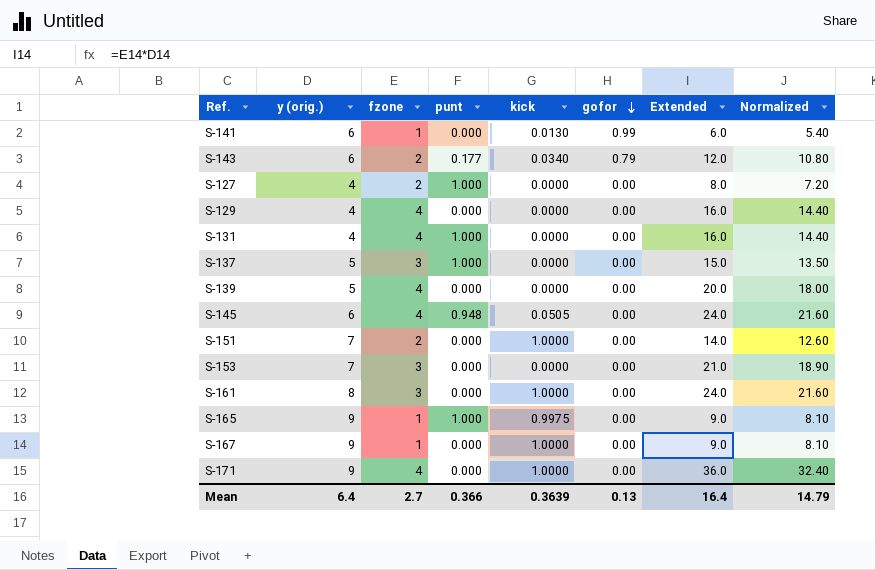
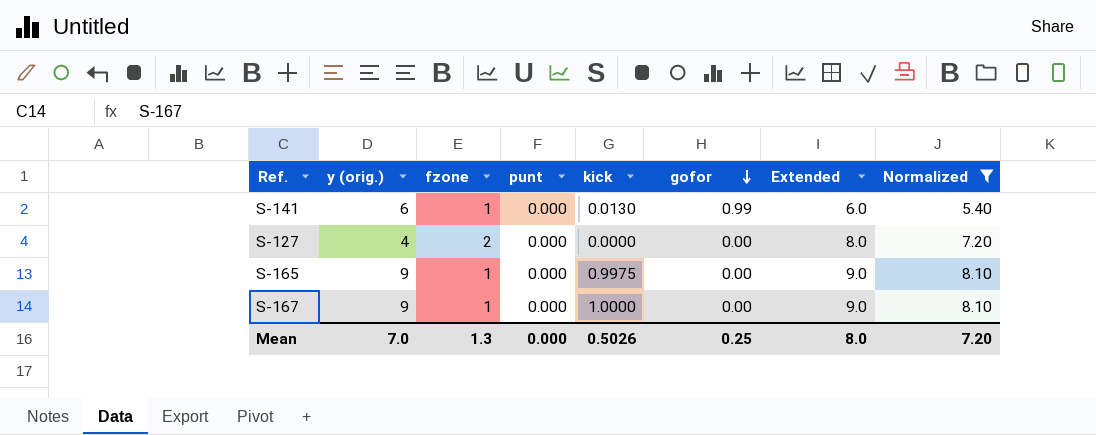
filter: none -> Normalized <= 8.10
S-127 | punt: 1.000 -> 0.000
S-165 | punt: 1.000 -> 0.000
Mean | y (orig.): 6.4 -> 7.0
Mean | fzone: 2.7 -> 1.3
Mean | punt: 0.366 -> 0.000
Mean | kick: 0.3639 -> 0.5026
Mean | gofor: 0.13 -> 0.25
Mean | Extended: 16.4 -> 8.0
Mean | Normalized: 14.79 -> 7.20

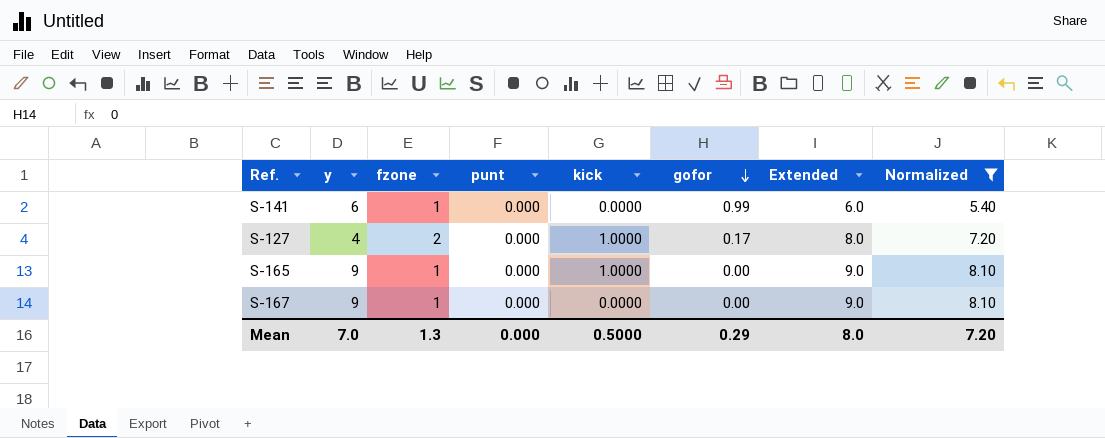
column name: y (orig.) -> y
S-141 | kick: 0.0130 -> 0.0000
S-127 | kick: 0.0000 -> 1.0000
S-127 | gofor: 0.00 -> 0.17
S-165 | kick: 0.9975 -> 1.0000
S-167 | kick: 1.0000 -> 0.0000
Mean | kick: 0.5026 -> 0.5000
Mean | gofor: 0.25 -> 0.29

